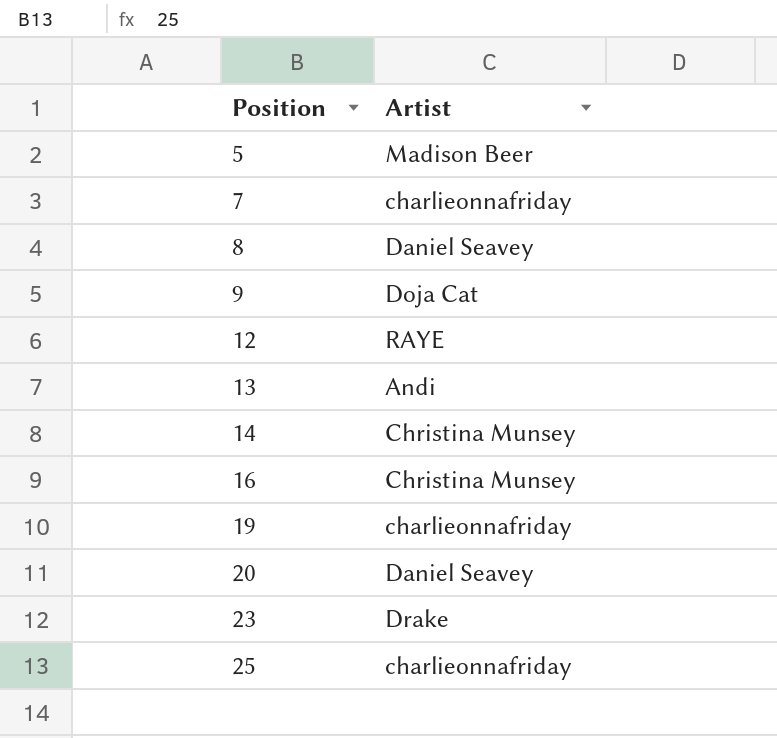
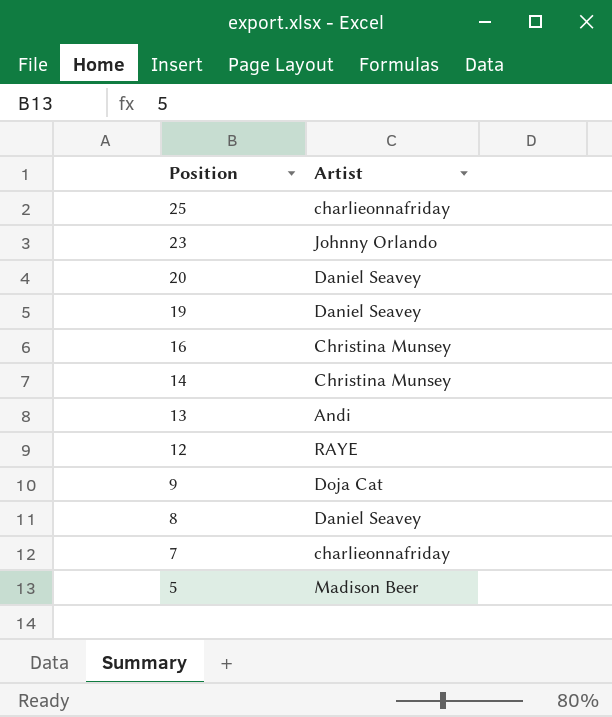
row order: Position ascending -> Position descending
23 | Artist: Drake -> Johnny Orlando
19 | Artist: charlieonnafriday -> Daniel Seavey

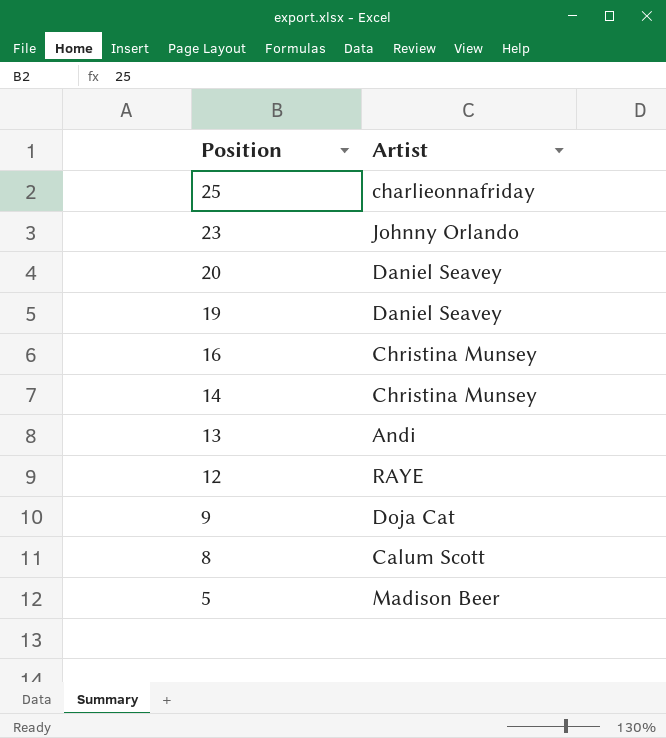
row 7: charlieonnafriday -> none
8 | Artist: Daniel Seavey -> Calum Scott

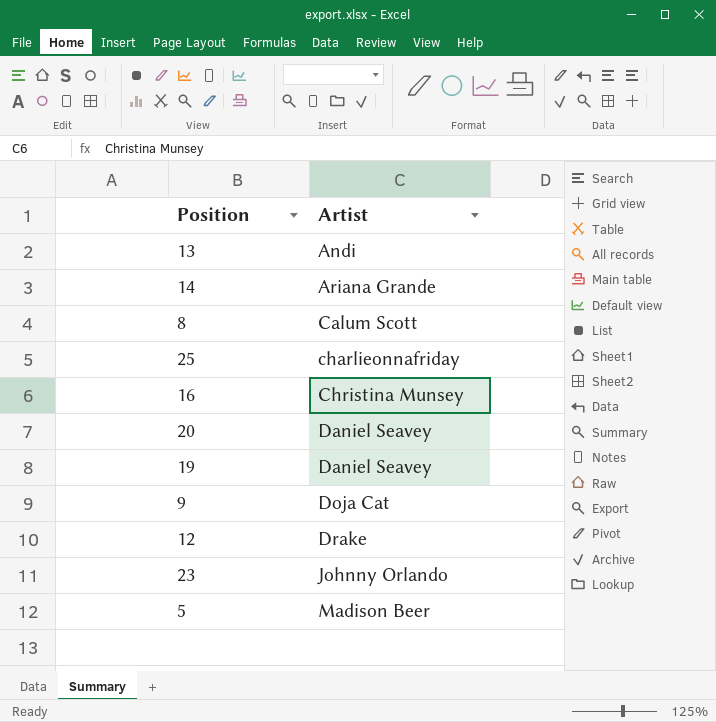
row order: Position descending -> Artist ascending
14 | Artist: Christina Munsey -> Ariana Grande
12 | Artist: RAYE -> Drake

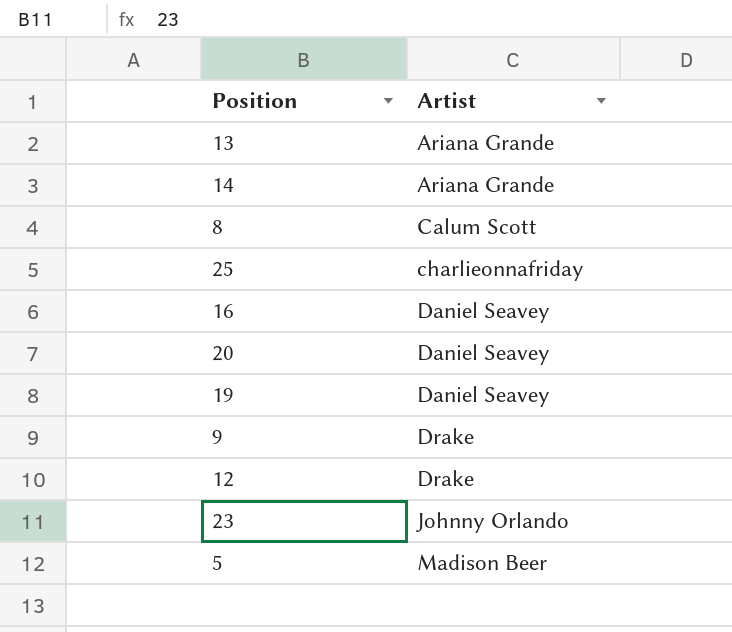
13 | Artist: Andi -> Ariana Grande
16 | Artist: Christina Munsey -> Daniel Seavey
9 | Artist: Doja Cat -> Drake

